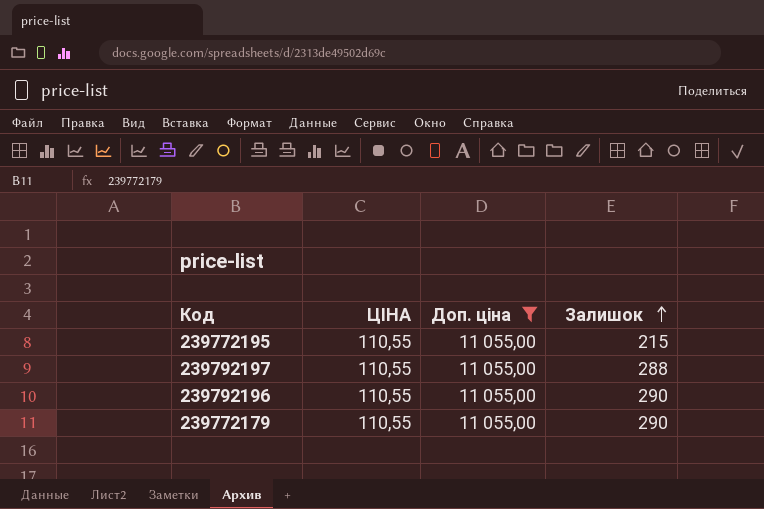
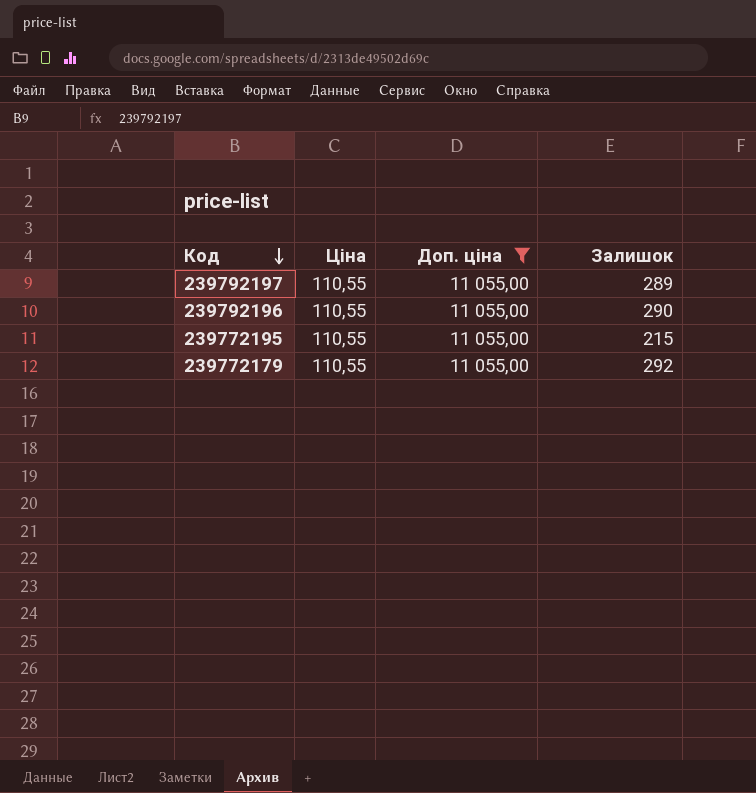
row order: Залишок ascending -> Код descending
column name: ЦІНА -> Ціна
239792197 | Залишок: 288 -> 289
239772179 | Залишок: 290 -> 292

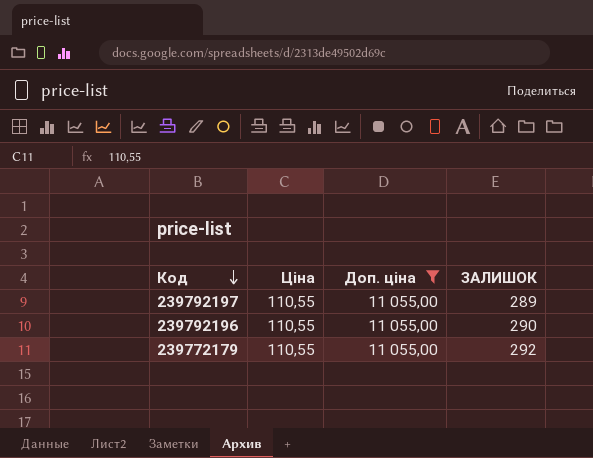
column name: Залишок -> ЗАЛИШОК
row 239772195: 110,55 | 11 055,00 | 215 -> none

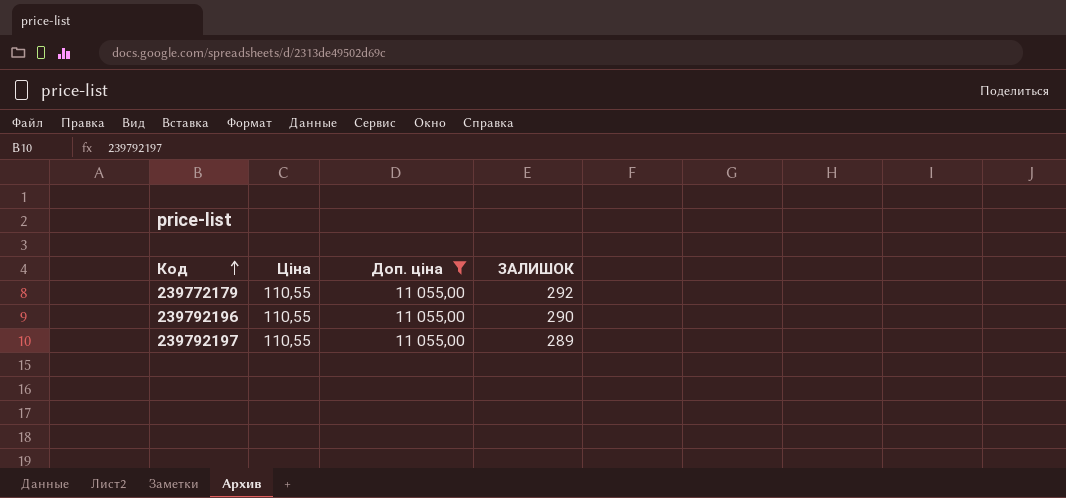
row order: Код descending -> Код ascending

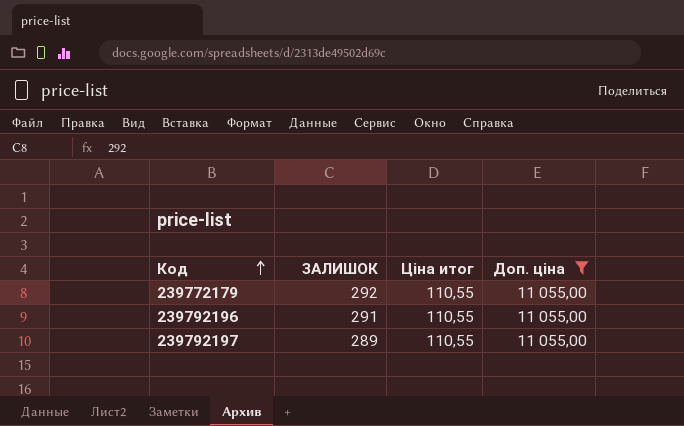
column ЗАЛИШОК | position: 4 -> 2
column name: Ціна -> Ціна итог
239792196 | ЗАЛИШОК: 290 -> 291

